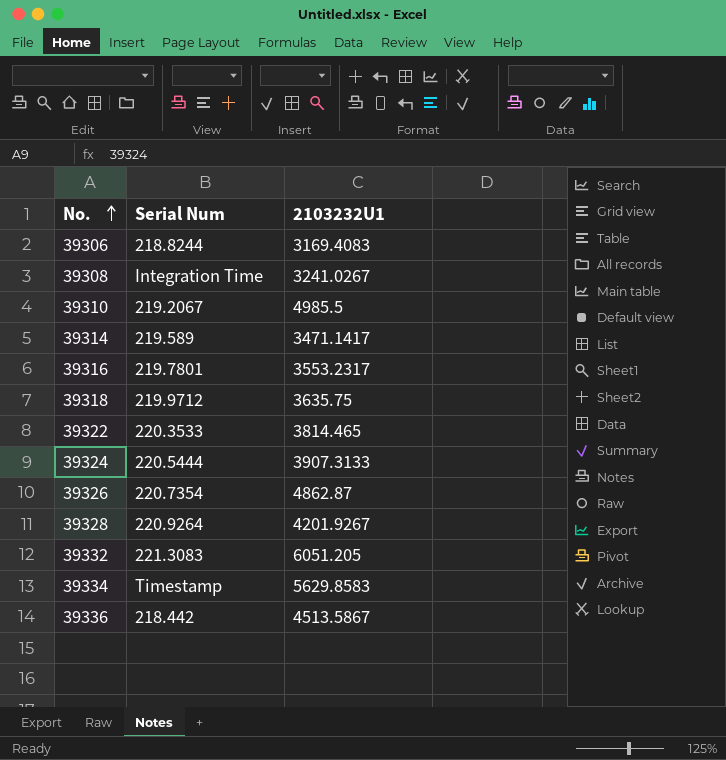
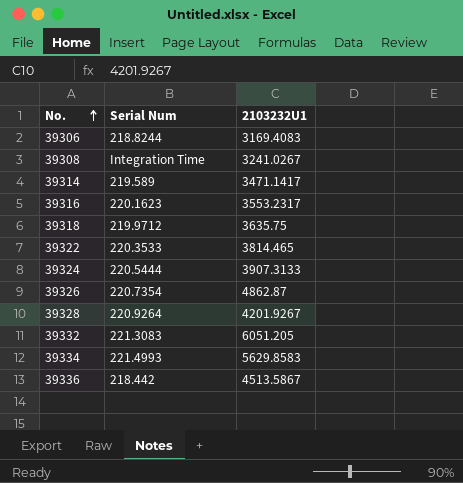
row 39310: 219.2067 | 4985.5 -> none
39316 | Serial Num: 219.7801 -> 220.1623
39334 | Serial Num: Timestamp -> 221.4993

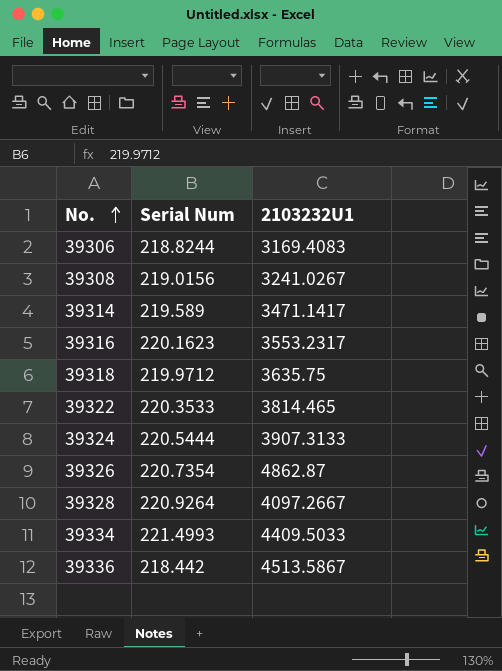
row 39332: 221.3083 | 6051.205 -> none
39308 | Serial Num: Integration Time -> 219.0156
39328 | 2103232U1: 4201.9267 -> 4097.2667
39334 | 2103232U1: 5629.8583 -> 4409.5033

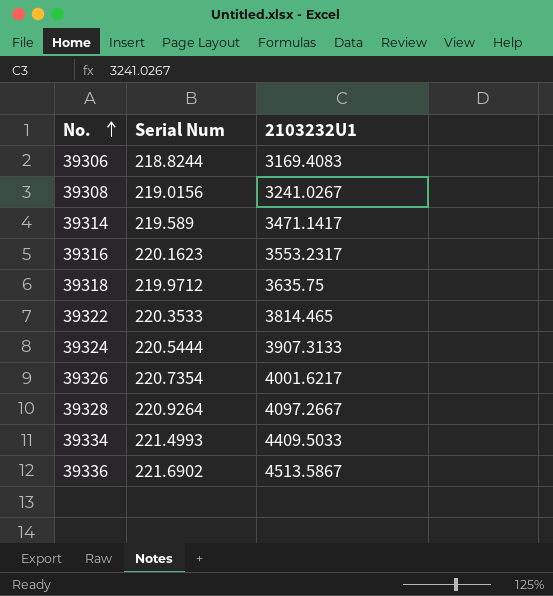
39326 | 2103232U1: 4862.87 -> 4001.6217
39336 | Serial Num: 218.442 -> 221.6902

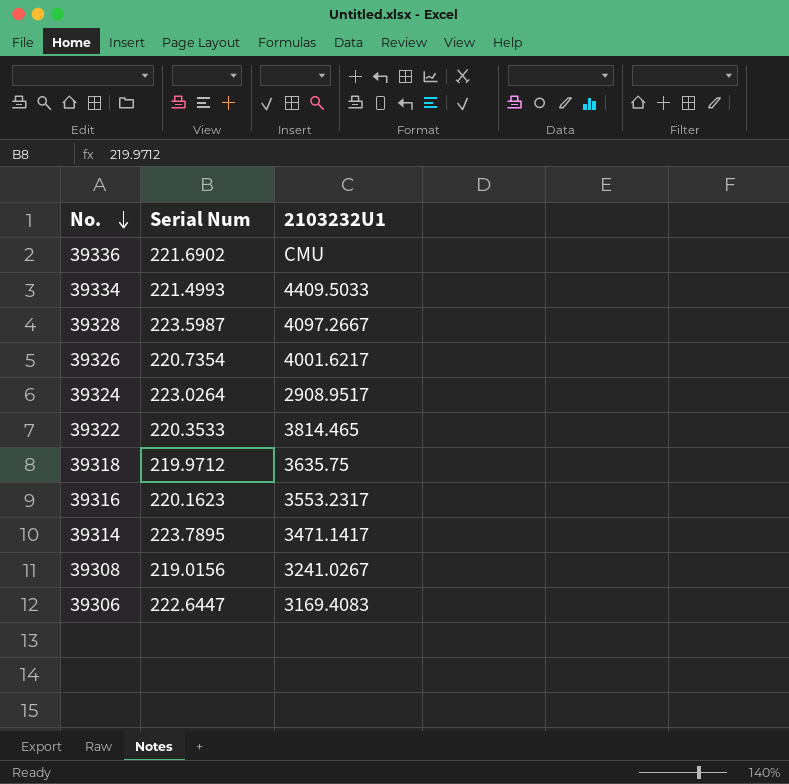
row order: No. ascending -> No. descending
39336 | 2103232U1: 4513.5867 -> CMU
39328 | Serial Num: 220.9264 -> 223.5987
39324 | Serial Num: 220.5444 -> 223.0264
39324 | 2103232U1: 3907.3133 -> 2908.9517
39314 | Serial Num: 219.589 -> 223.7895
39306 | Serial Num: 218.8244 -> 222.6447

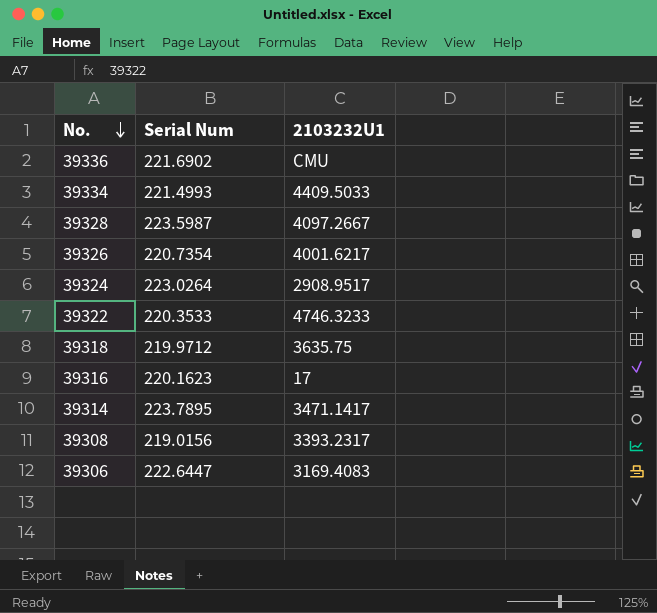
39322 | 2103232U1: 3814.465 -> 4746.3233
39316 | 2103232U1: 3553.2317 -> 17
39308 | 2103232U1: 3241.0267 -> 3393.2317

